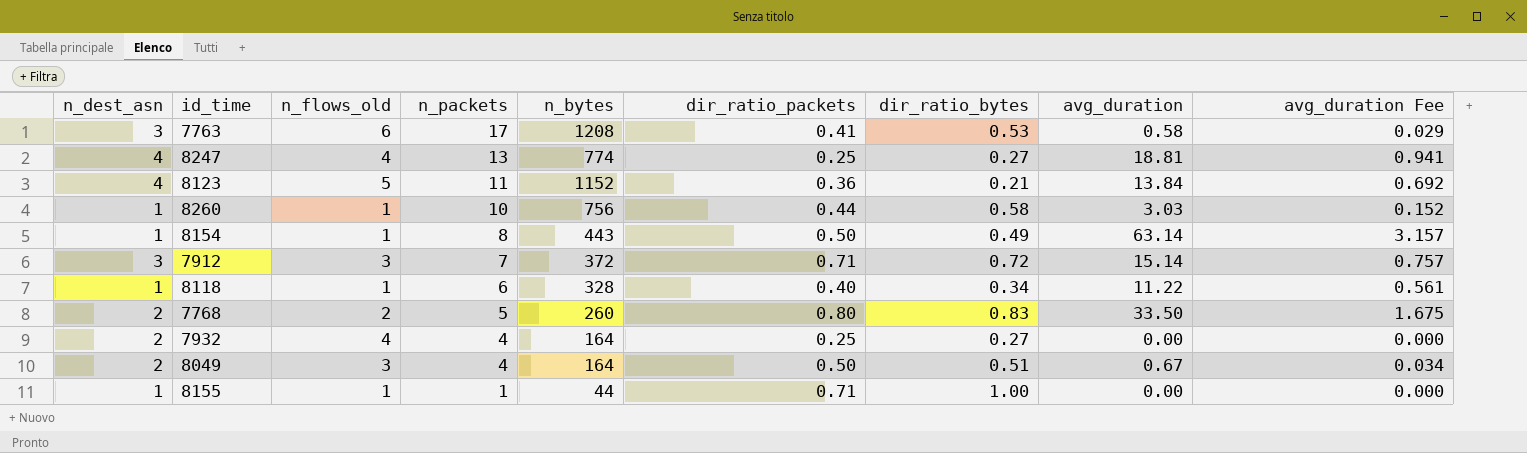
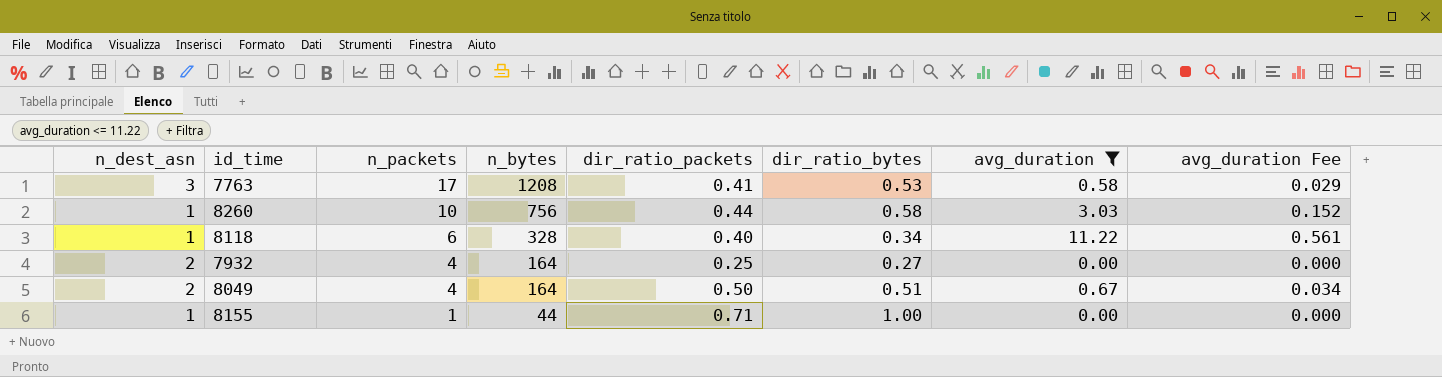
filter: none -> avg_duration <= 11.22
column n_flows_old | position: 3 -> none

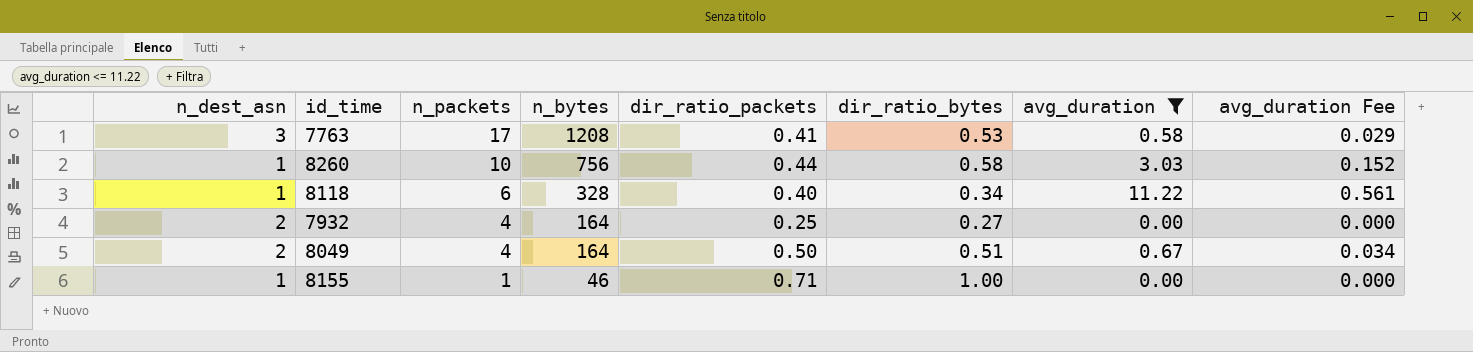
8155 | n_bytes: 44 -> 46

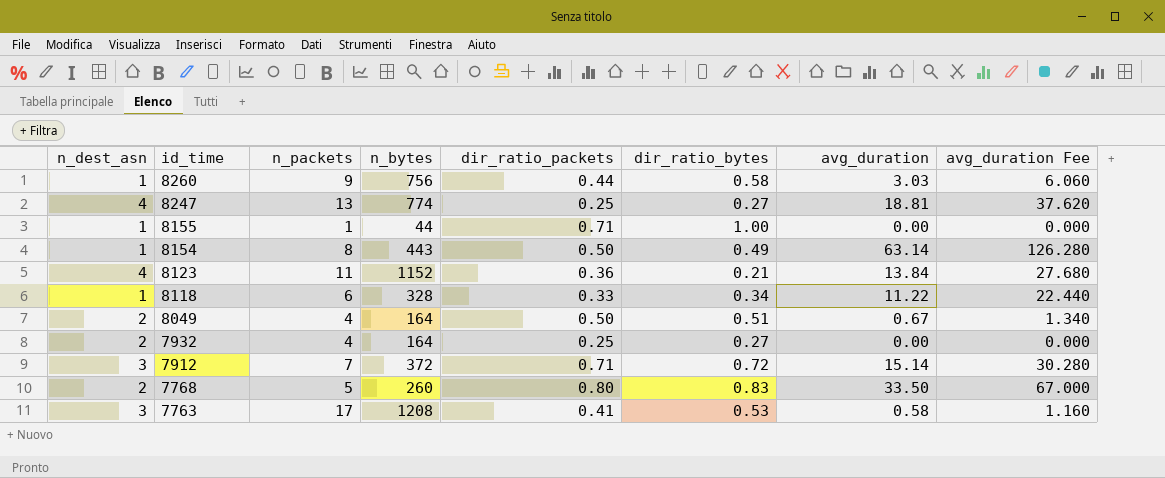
filter: avg_duration <= 11.22 -> none
row order: n_packets descending -> id_time descending
column avg_duration Fee | formula: [avg_duration] * 0.05 -> [avg_duration] * 2
8260 | n_packets: 10 -> 9
8155 | n_bytes: 46 -> 44
8118 | dir_ratio_packets: 0.40 -> 0.33

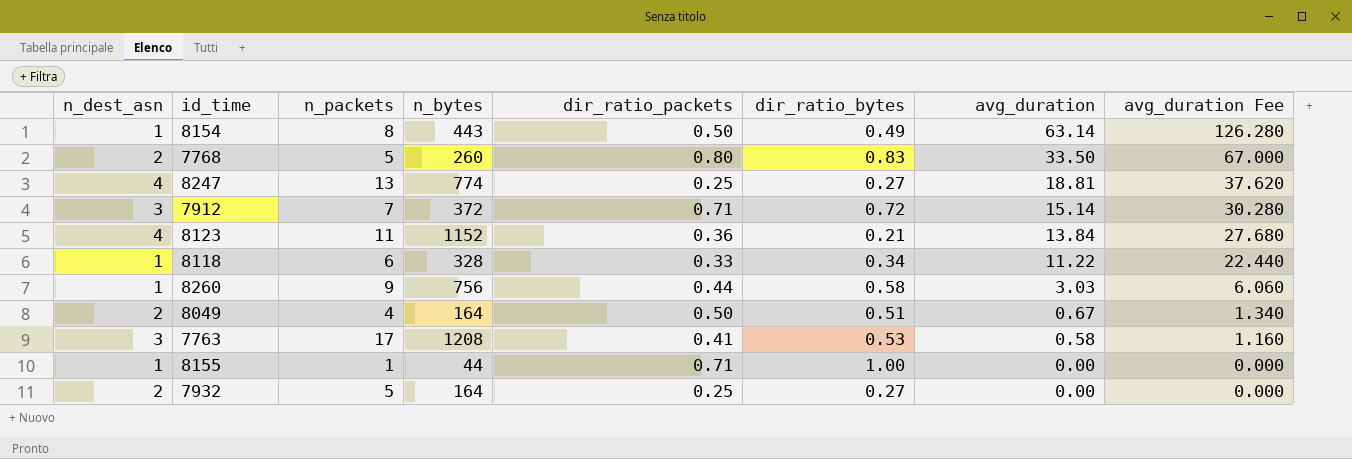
row order: id_time descending -> avg_duration descending
7932 | n_packets: 4 -> 5

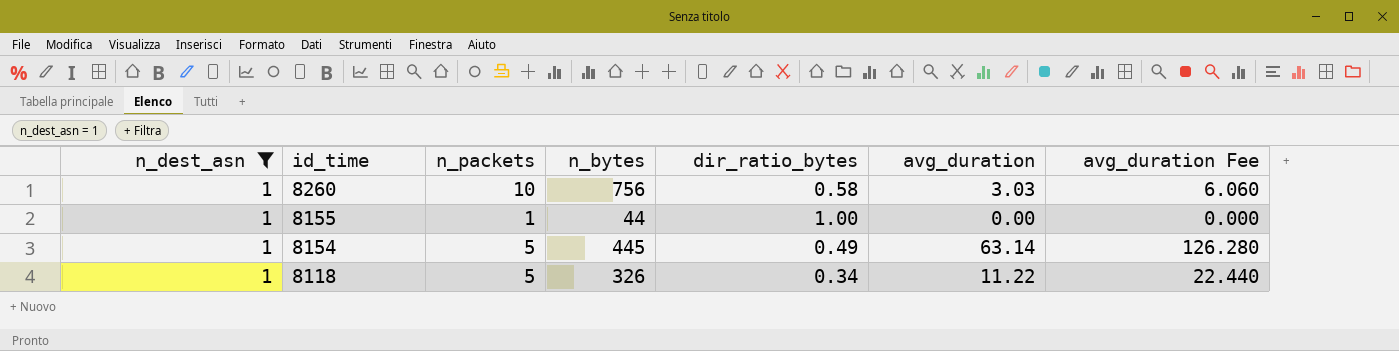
filter: none -> n_dest_asn = 1
row order: avg_duration descending -> id_time descending
column dir_ratio_packets | position: 5 -> none
8260 | n_packets: 9 -> 10
8154 | n_packets: 8 -> 5
8154 | n_bytes: 443 -> 445
8118 | n_packets: 6 -> 5
8118 | n_bytes: 328 -> 326

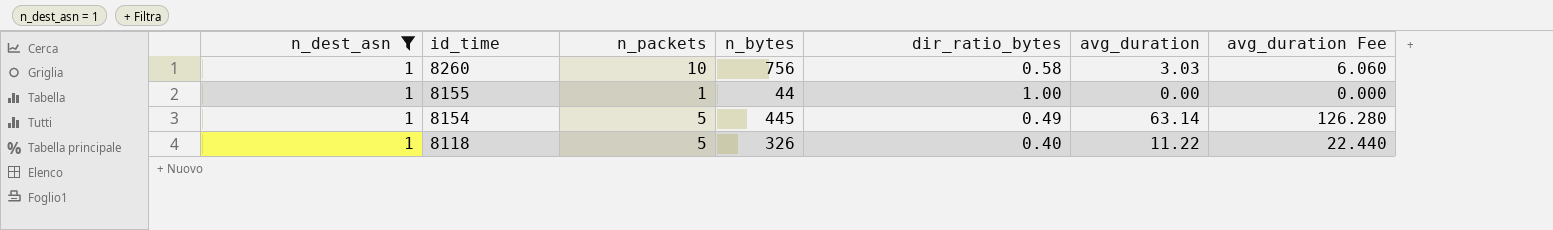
8118 | dir_ratio_bytes: 0.34 -> 0.40

